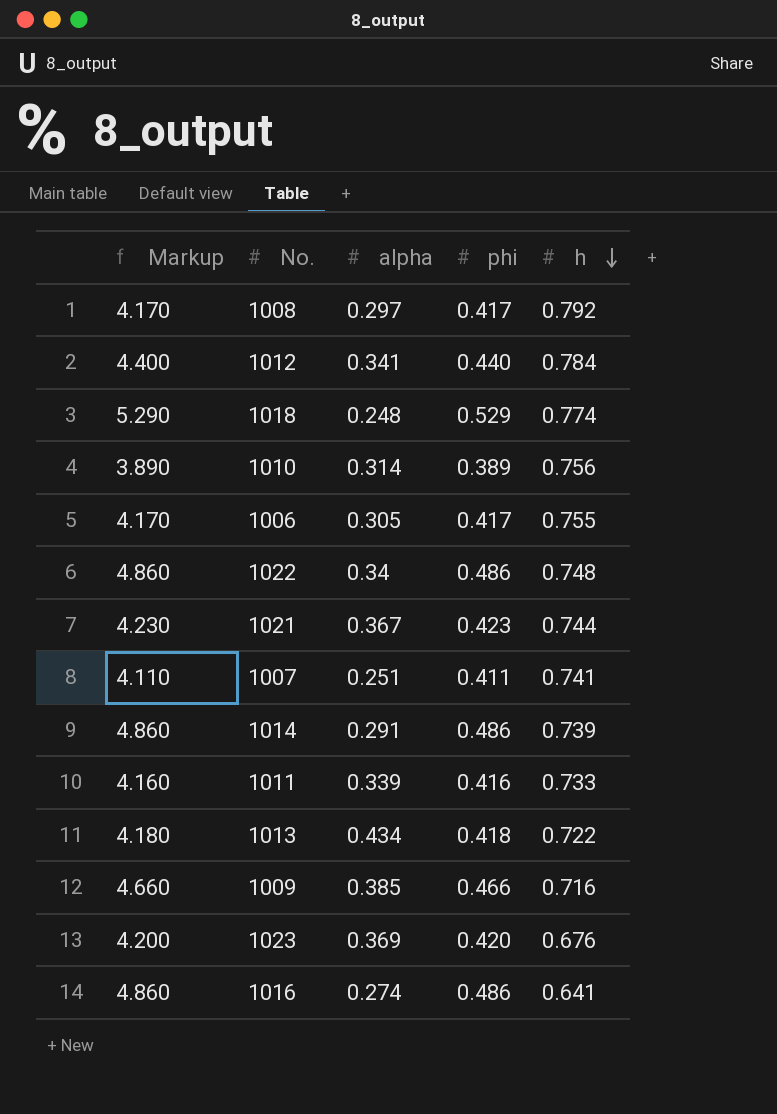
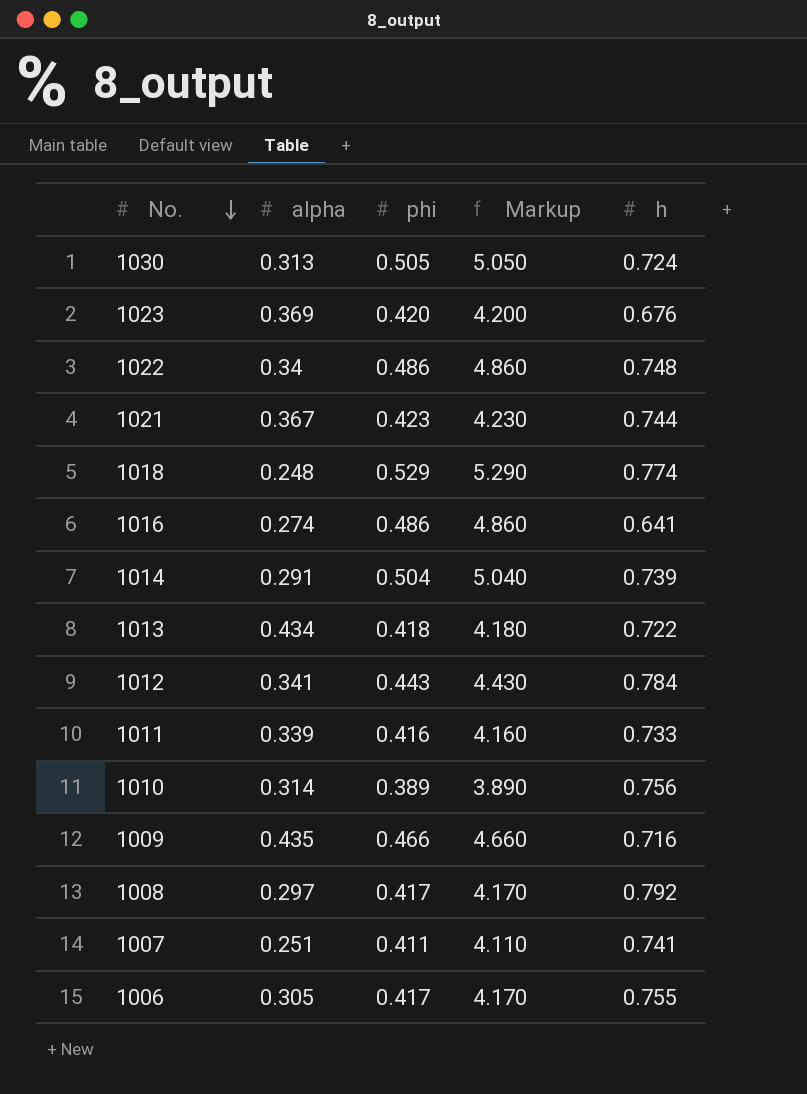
row order: h descending -> No. descending
column Markup | position: 1 -> 4
row 1030: none -> 0.313 | 0.505 | 5.050 | 0.724
1014 | phi: 0.486 -> 0.504
1014 | Markup: 4.860 -> 5.040
1012 | phi: 0.440 -> 0.443
1012 | Markup: 4.400 -> 4.430
1009 | alpha: 0.385 -> 0.435

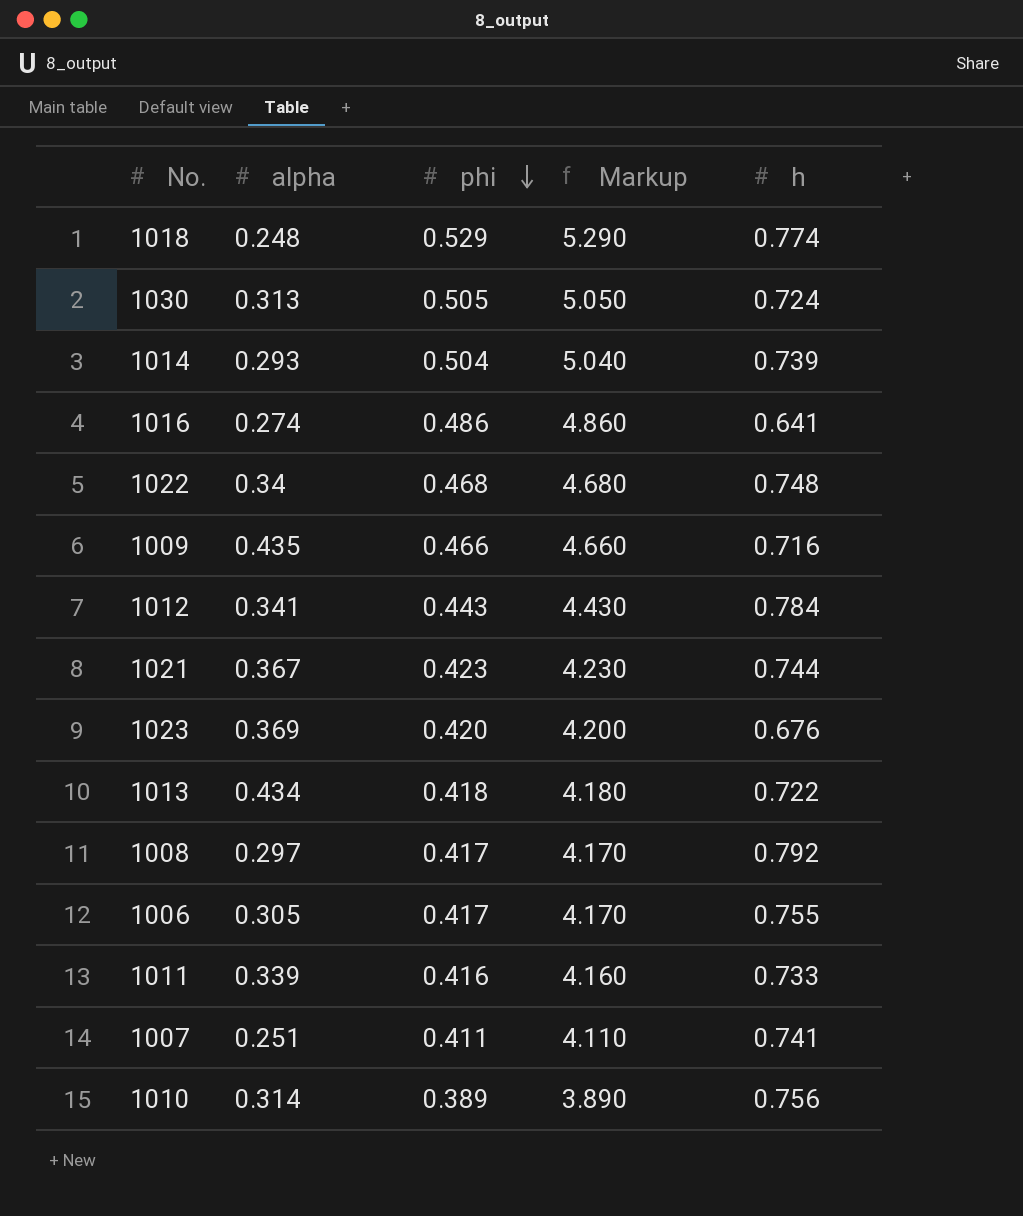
row order: No. descending -> phi descending
1014 | alpha: 0.291 -> 0.293
1022 | phi: 0.486 -> 0.468
1022 | Markup: 4.860 -> 4.680

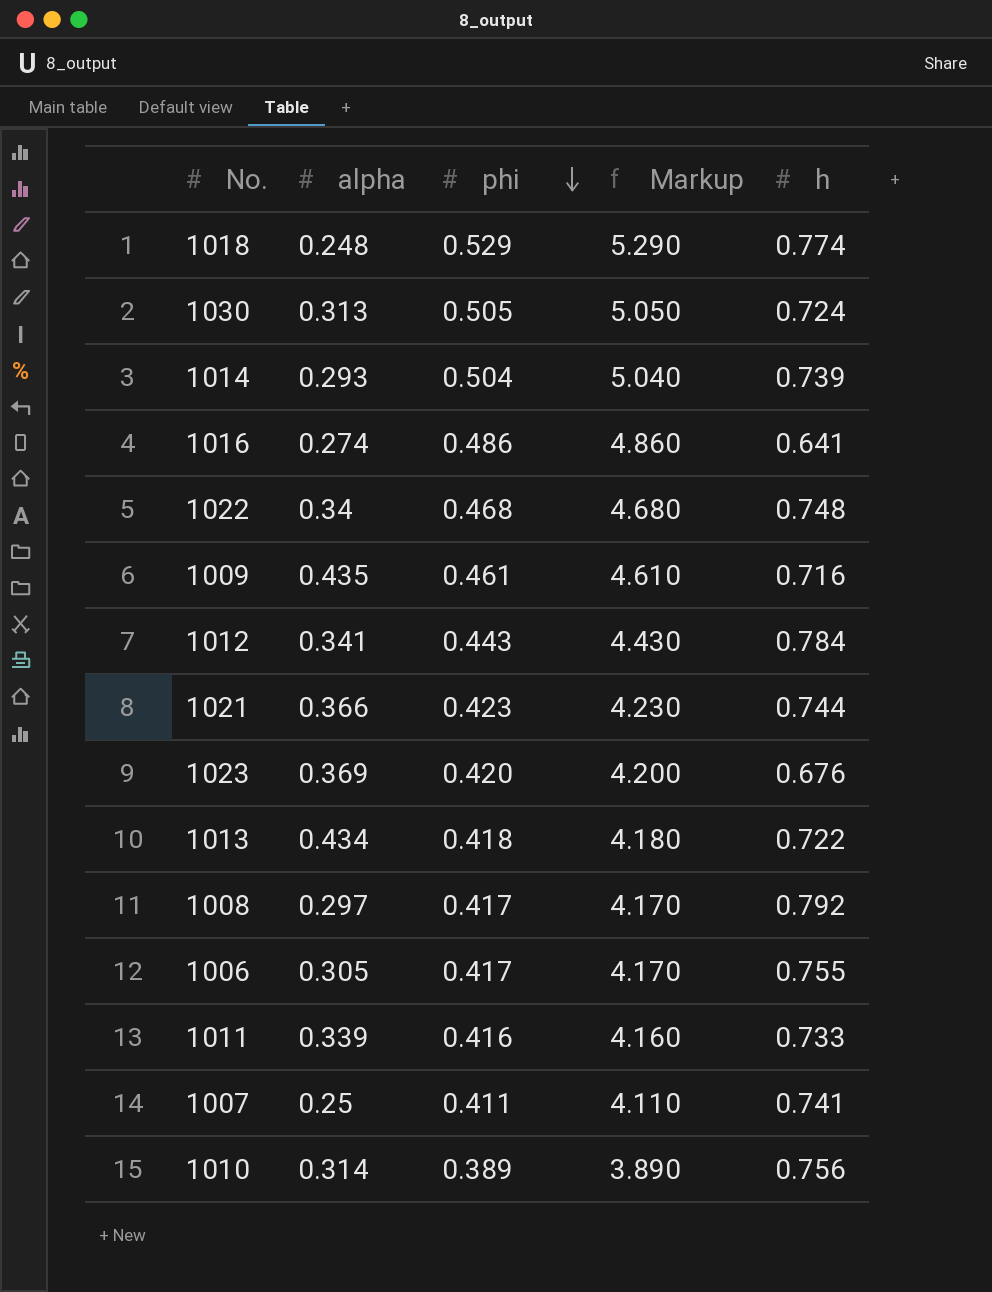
1009 | phi: 0.466 -> 0.461
1009 | Markup: 4.660 -> 4.610
1021 | alpha: 0.367 -> 0.366
1007 | alpha: 0.251 -> 0.25

